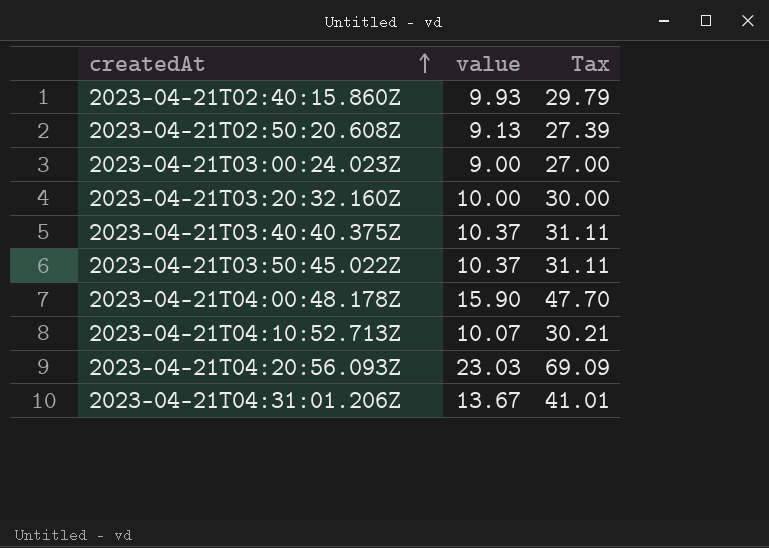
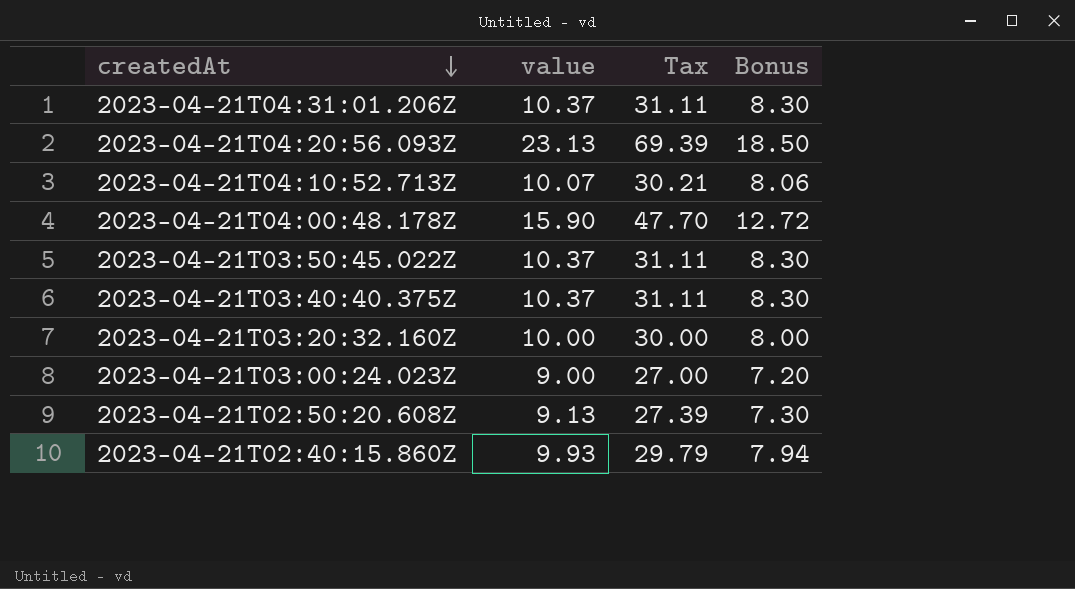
row order: createdAt ascending -> createdAt descending
column Bonus | formula: none -> [value] * 0.8
2023-04-21T04:31:01.206Z | value: 13.67 -> 10.37
2023-04-21T04:31:01.206Z | Tax: 41.01 -> 31.11
2023-04-21T04:20:56.093Z | value: 23.03 -> 23.13
2023-04-21T04:20:56.093Z | Tax: 69.09 -> 69.39

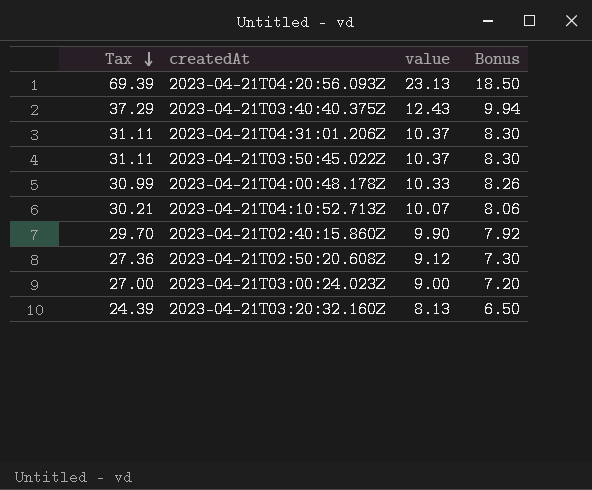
row order: createdAt descending -> Tax descending
column Tax | position: 3 -> 1
2023-04-21T03:40:40.375Z | Tax: 31.11 -> 37.29
2023-04-21T03:40:40.375Z | value: 10.37 -> 12.43
2023-04-21T03:40:40.375Z | Bonus: 8.30 -> 9.94
2023-04-21T04:00:48.178Z | Tax: 47.70 -> 30.99
2023-04-21T04:00:48.178Z | value: 15.90 -> 10.33
2023-04-21T04:00:48.178Z | Bonus: 12.72 -> 8.26
2023-04-21T02:40:15.860Z | Tax: 29.79 -> 29.70
2023-04-21T02:40:15.860Z | value: 9.93 -> 9.90
2023-04-21T02:40:15.860Z | Bonus: 7.94 -> 7.92
2023-04-21T02:50:20.608Z | Tax: 27.39 -> 27.36
2023-04-21T02:50:20.608Z | value: 9.13 -> 9.12
2023-04-21T03:20:32.160Z | Tax: 30.00 -> 24.39
2023-04-21T03:20:32.160Z | value: 10.00 -> 8.13
2023-04-21T03:20:32.160Z | Bonus: 8.00 -> 6.50

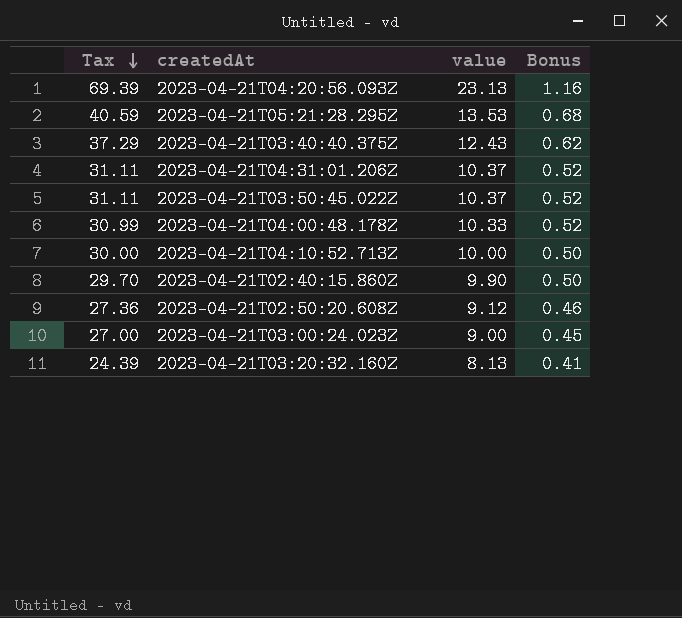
column Bonus | formula: [value] * 0.8 -> [value] * 0.05
row 2023-04-21T05:21:28.295Z: none -> 40.59 | 13.53 | 0.68
2023-04-21T04:10:52.713Z | Tax: 30.21 -> 30.00
2023-04-21T04:10:52.713Z | value: 10.07 -> 10.00

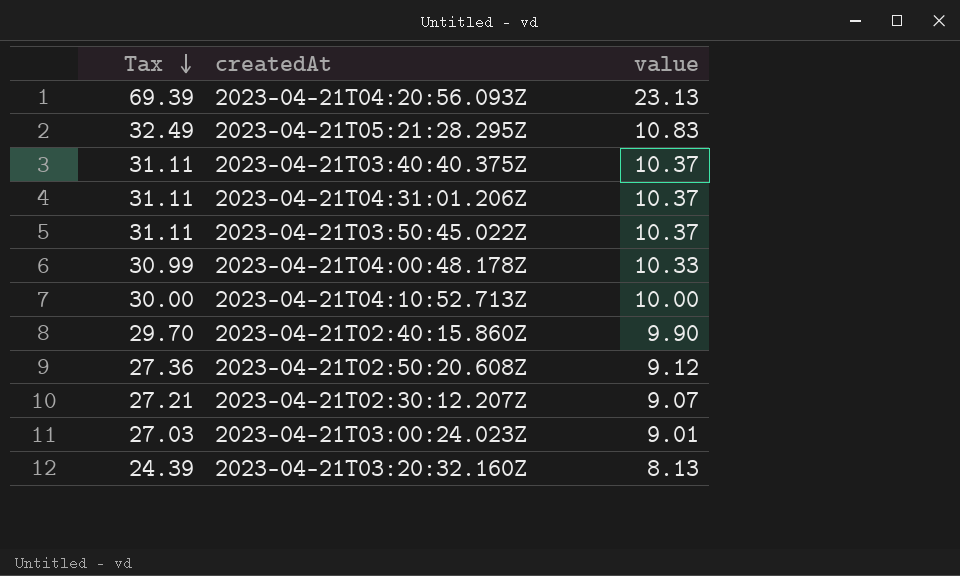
column Bonus | formula: [value] * 0.05 -> none
2023-04-21T05:21:28.295Z | Tax: 40.59 -> 32.49
2023-04-21T05:21:28.295Z | value: 13.53 -> 10.83
2023-04-21T03:40:40.375Z | Tax: 37.29 -> 31.11
2023-04-21T03:40:40.375Z | value: 12.43 -> 10.37
row 2023-04-21T02:30:12.207Z: none -> 27.21 | 9.07
2023-04-21T03:00:24.023Z | Tax: 27.00 -> 27.03
2023-04-21T03:00:24.023Z | value: 9.00 -> 9.01

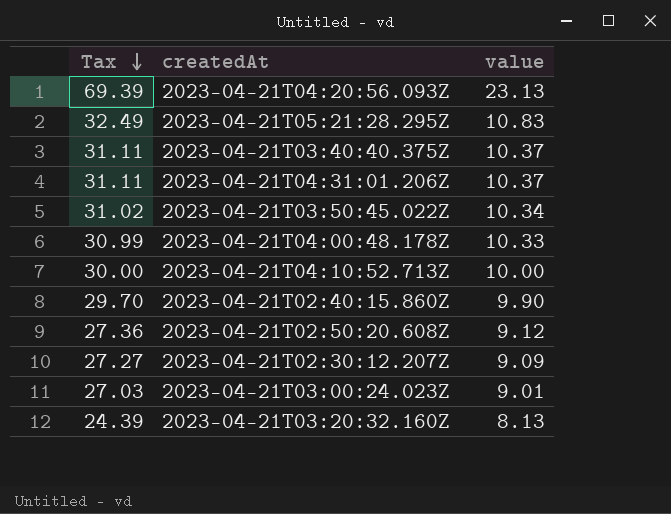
2023-04-21T03:50:45.022Z | Tax: 31.11 -> 31.02
2023-04-21T03:50:45.022Z | value: 10.37 -> 10.34
2023-04-21T02:30:12.207Z | Tax: 27.21 -> 27.27
2023-04-21T02:30:12.207Z | value: 9.07 -> 9.09

